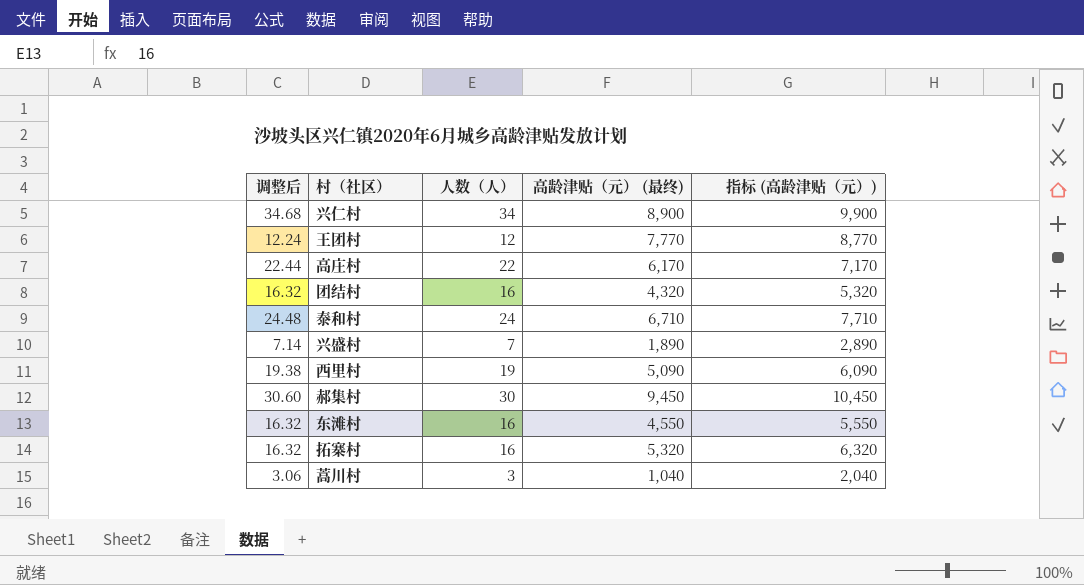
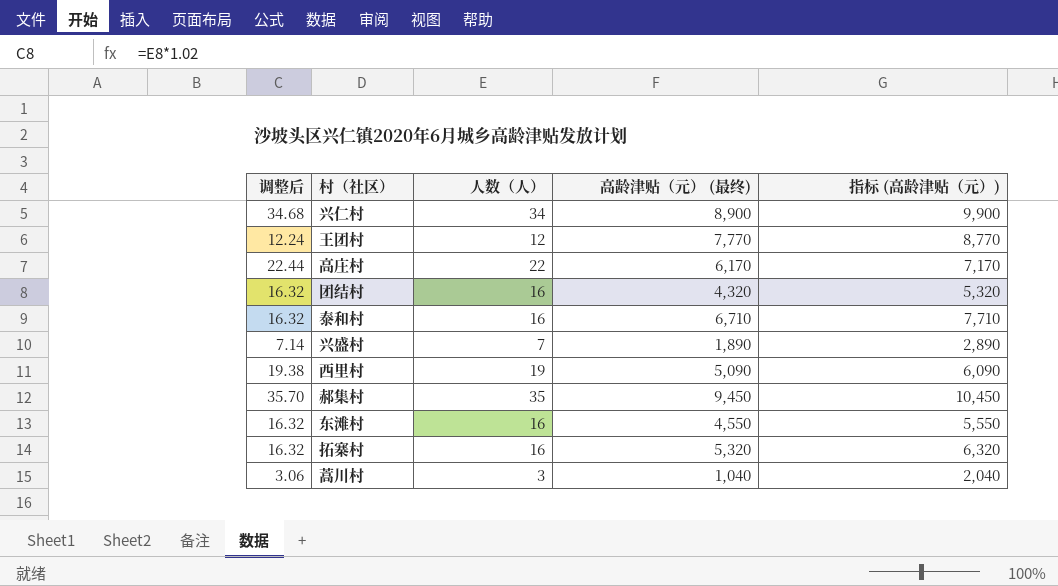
泰和村 | 调整后: 24.48 -> 16.32
泰和村 | 人数（人）: 24 -> 16
郝集村 | 调整后: 30.60 -> 35.70
郝集村 | 人数（人）: 30 -> 35

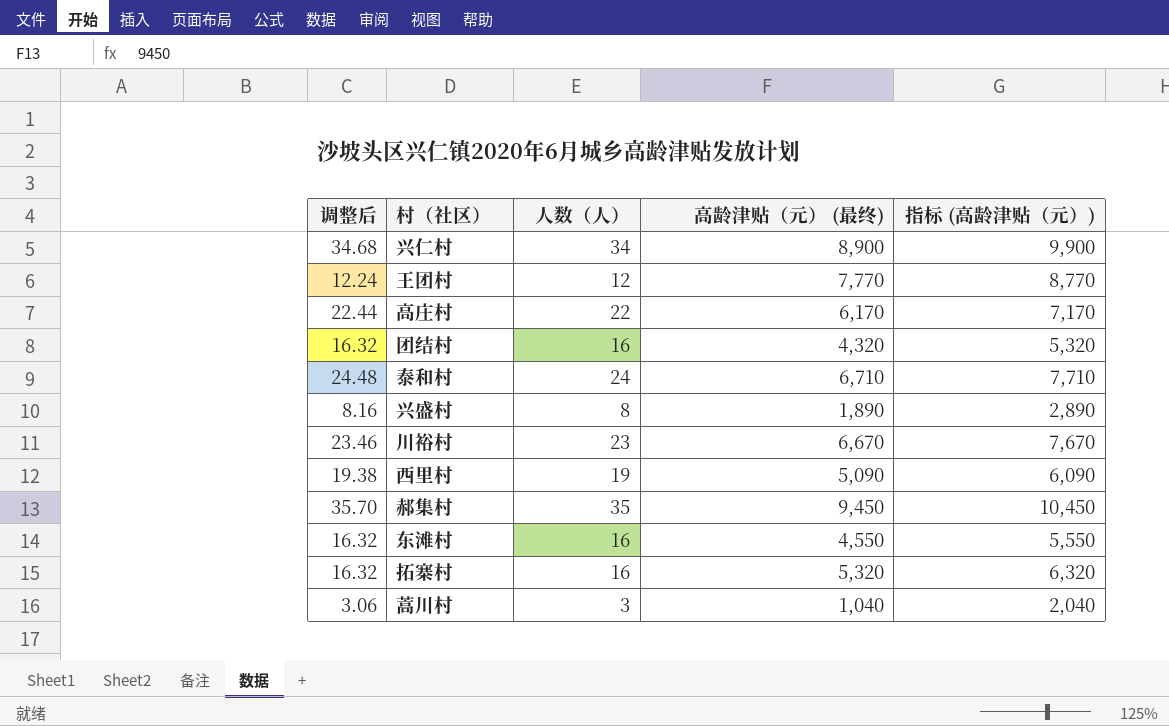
泰和村 | 调整后: 16.32 -> 24.48
泰和村 | 人数（人）: 16 -> 24
兴盛村 | 调整后: 7.14 -> 8.16
兴盛村 | 人数（人）: 7 -> 8
row 川裕村: none -> 23.46 | 23 | 6,670 | 7,670

